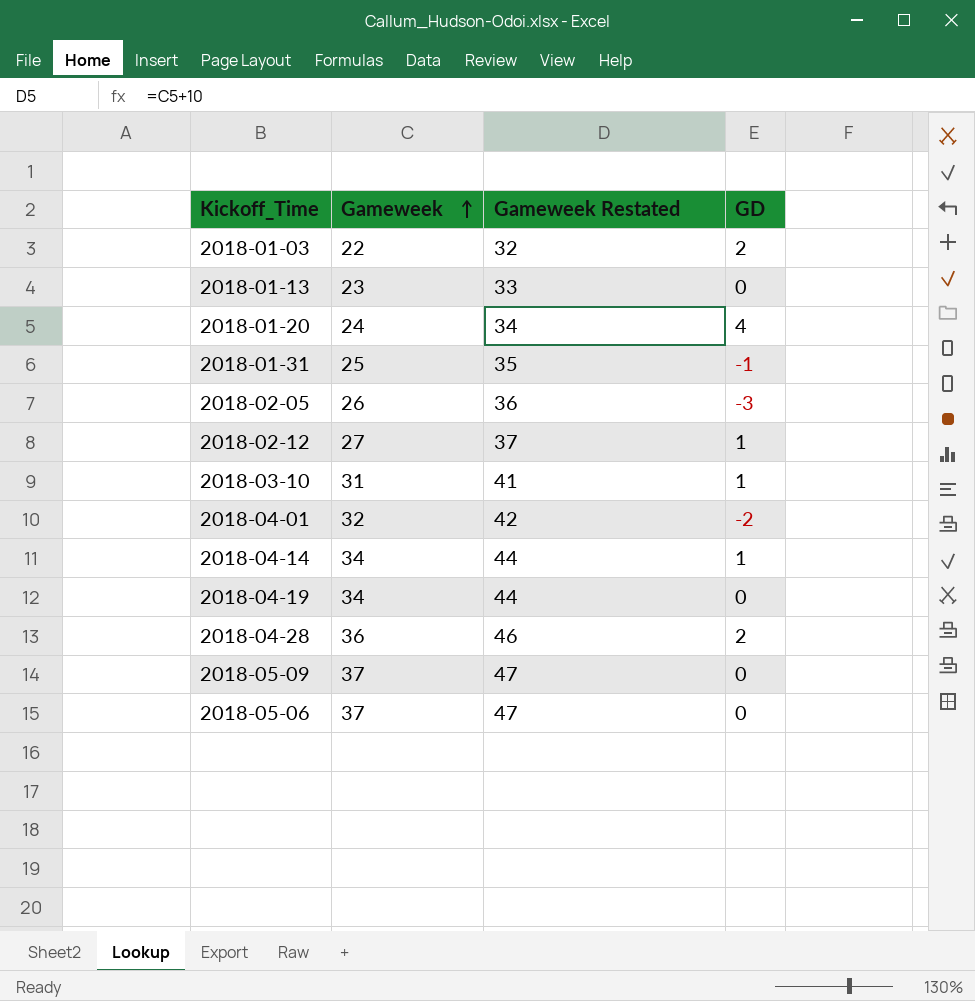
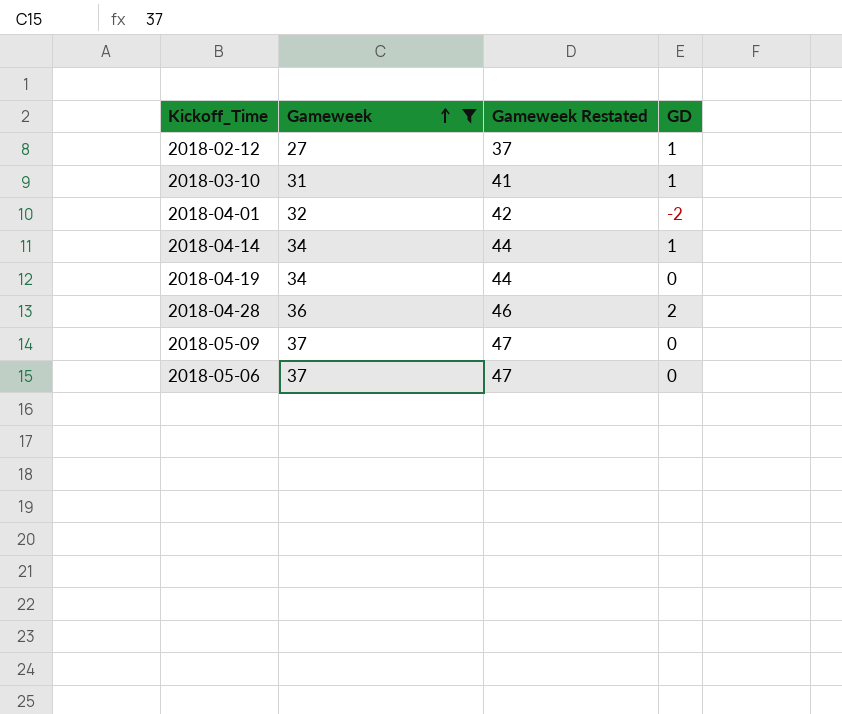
filter: none -> Gameweek >= 27

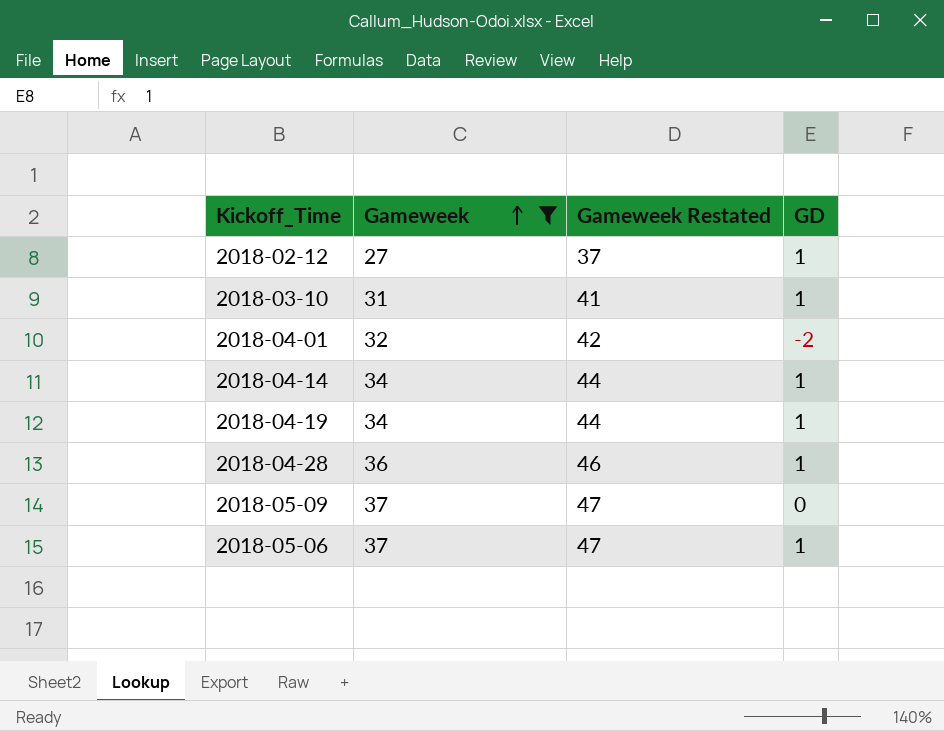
2018-04-19 | GD: 0 -> 1
2018-04-28 | GD: 2 -> 1
2018-05-06 | GD: 0 -> 1

